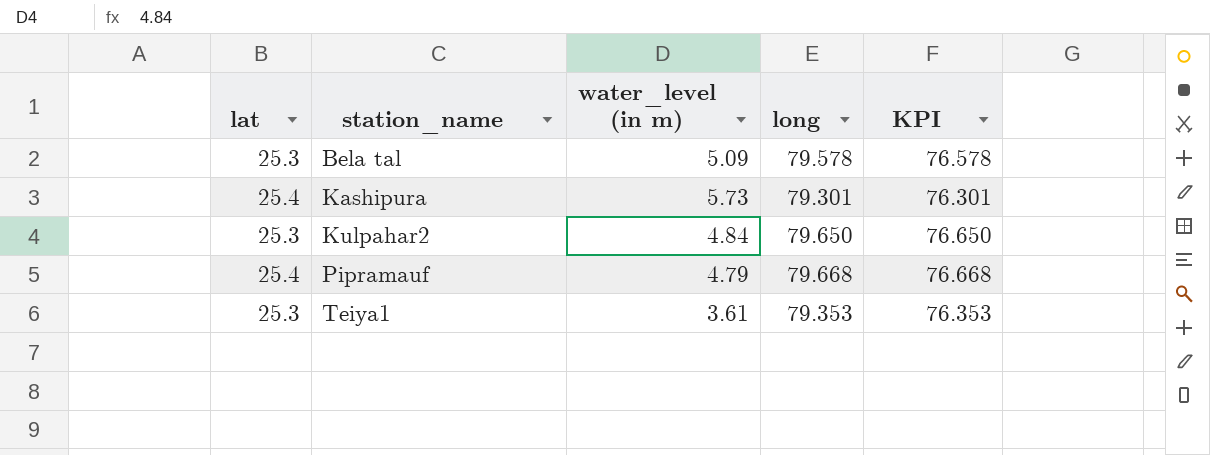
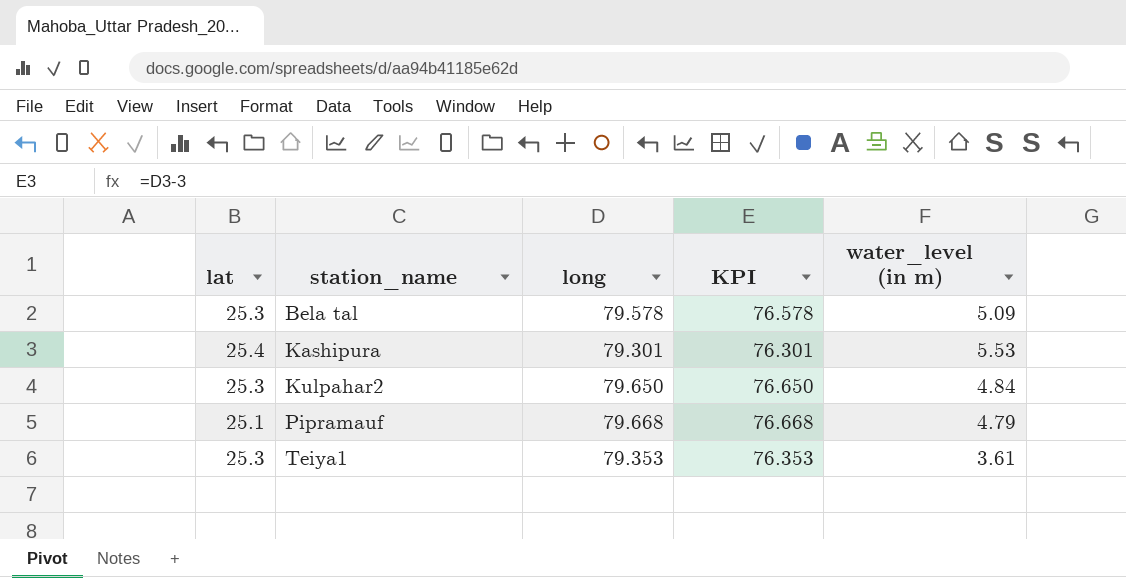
column water_level (in m) | position: 3 -> 5
Kashipura | water_level (in m): 5.73 -> 5.53
Pipramauf | lat: 25.4 -> 25.1

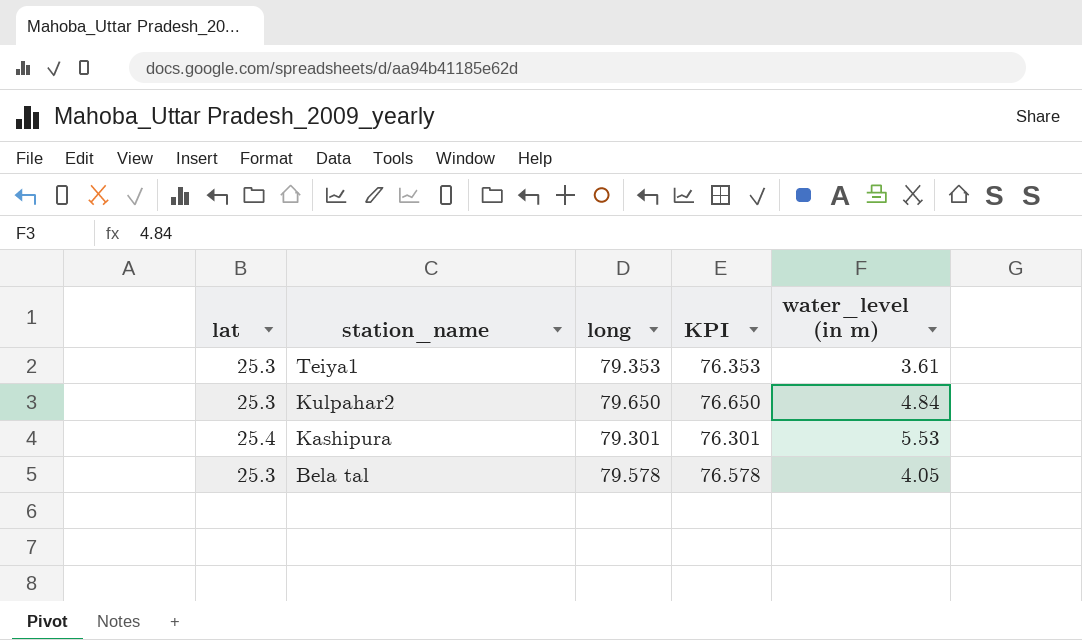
row order: station_name ascending -> station_name descending
row Pipramauf: 25.1 | 79.668 | 76.668 | 4.79 -> none
Bela tal | water_level (in m): 5.09 -> 4.05

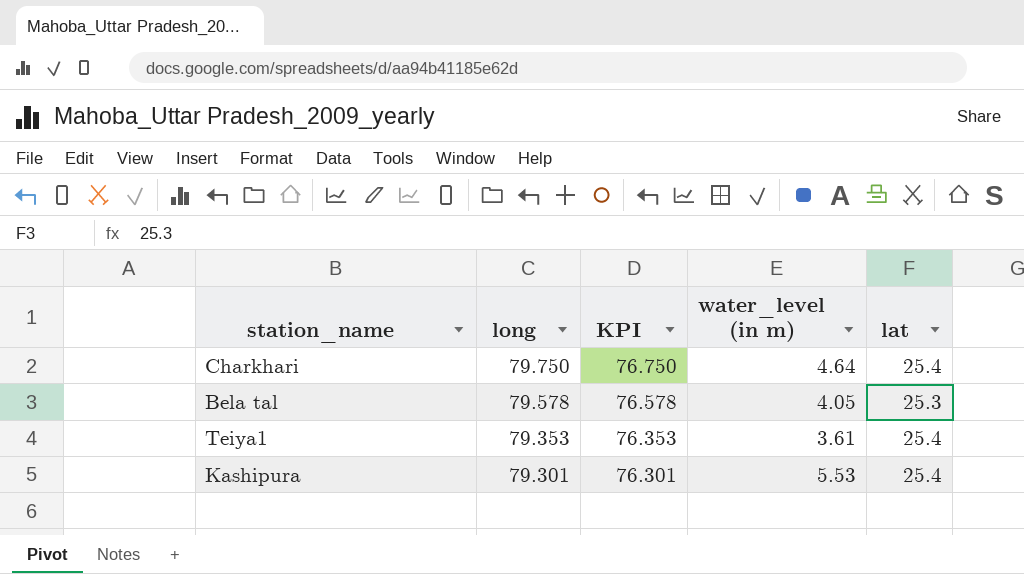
row order: station_name descending -> long descending
column lat | position: 1 -> 5
row Kulpahar2: 25.3 | 79.650 | 76.650 | 4.84 -> none
row Charkhari: none -> 79.750 | 76.750 | 4.64 | 25.4
Teiya1 | lat: 25.3 -> 25.4

